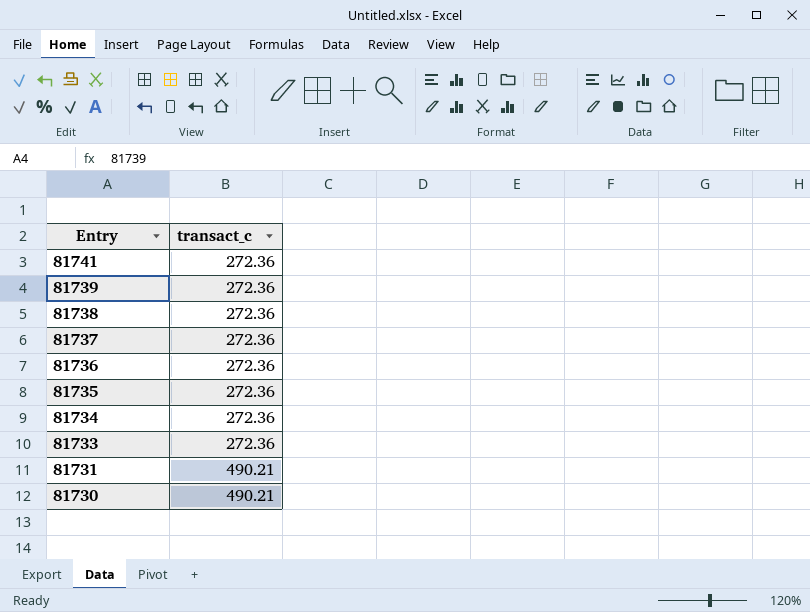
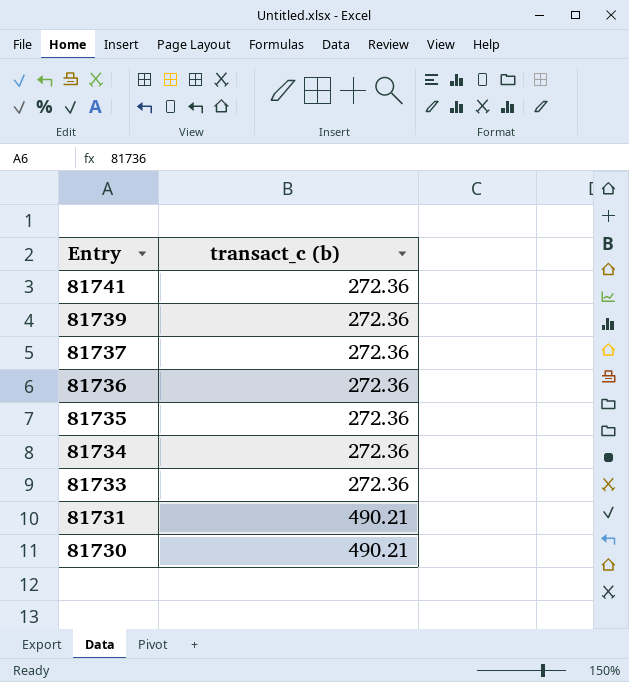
column name: transact_c -> transact_c (b)
row 81738: 272.36 -> none

